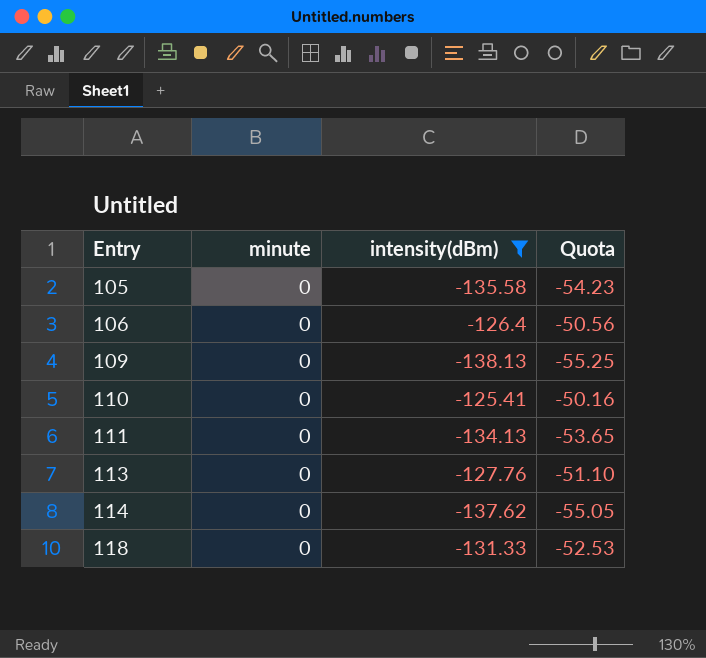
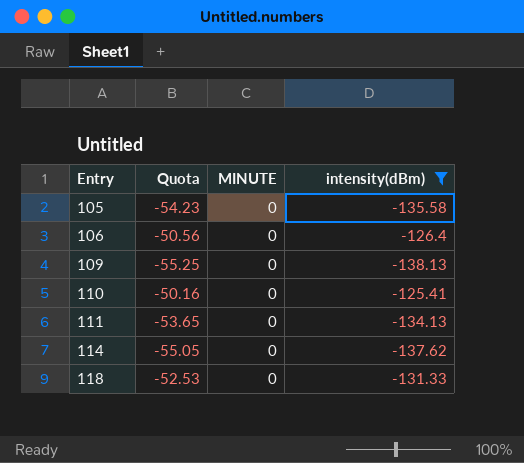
column Quota | position: 4 -> 2
column name: minute -> MINUTE
row 113: 0 | -127.76 | -51.10 -> none

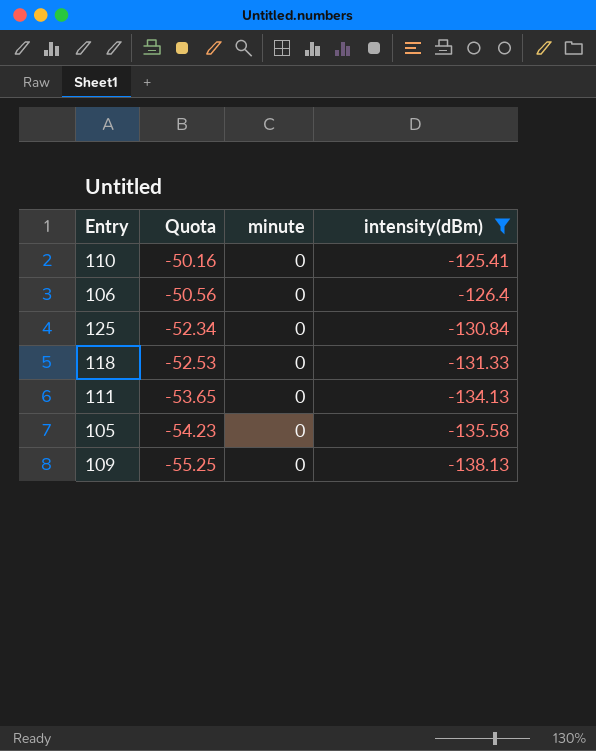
row order: Entry ascending -> Quota descending
column name: MINUTE -> minute
row 114: -55.05 | 0 | -137.62 -> none
row 125: none -> -52.34 | 0 | -130.84

